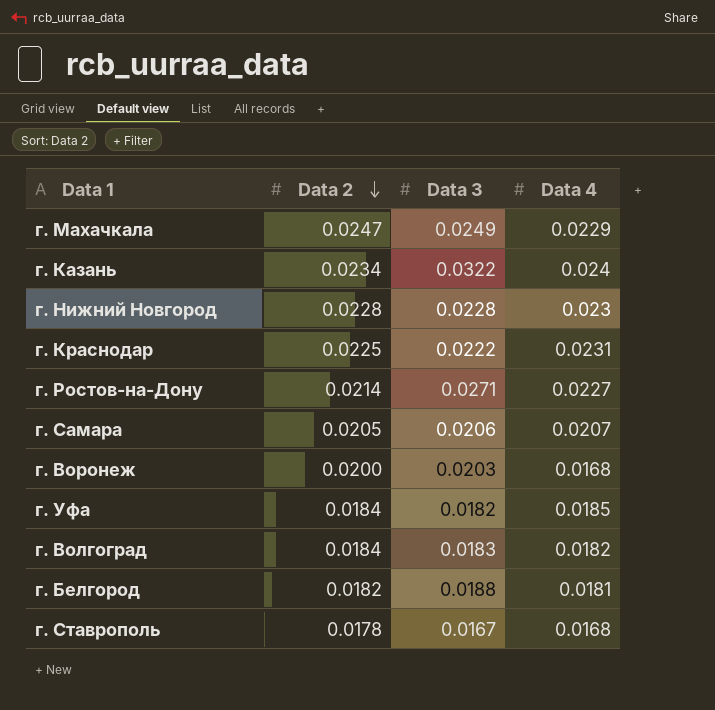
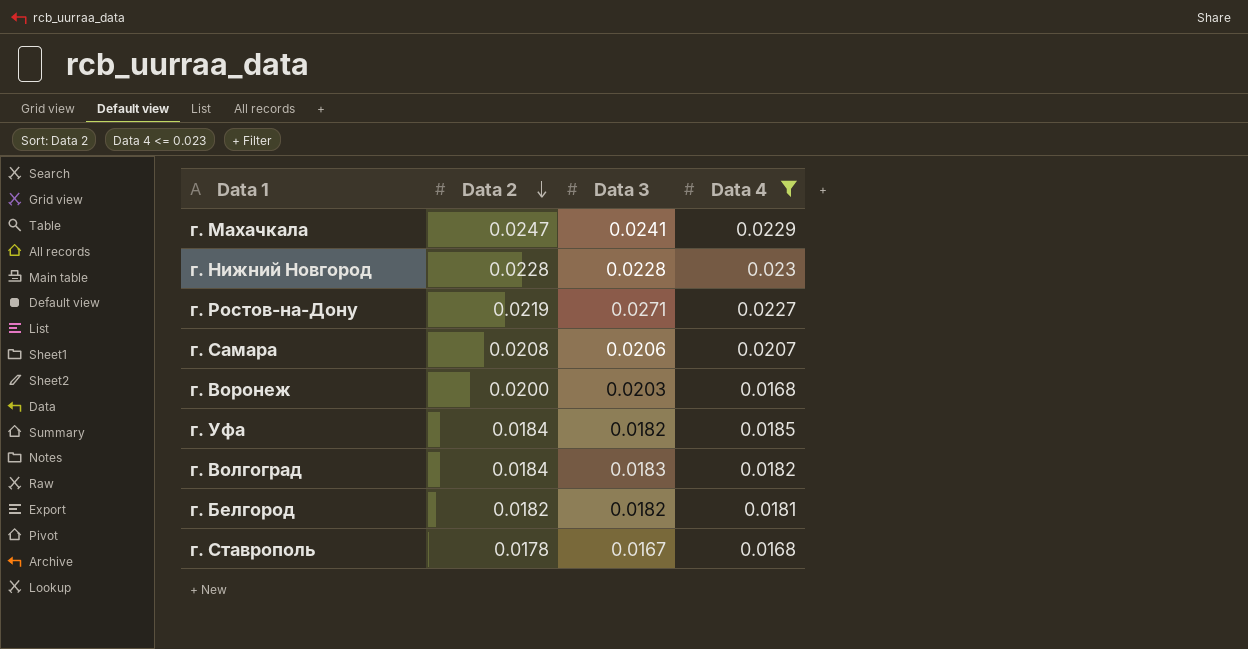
filter: none -> Data 4 <= 0.023
г. Махачкала | Data 3: 0.0249 -> 0.0241
г. Ростов-на-Дону | Data 2: 0.0214 -> 0.0219
г. Самара | Data 2: 0.0205 -> 0.0208
г. Белгород | Data 3: 0.0188 -> 0.0182

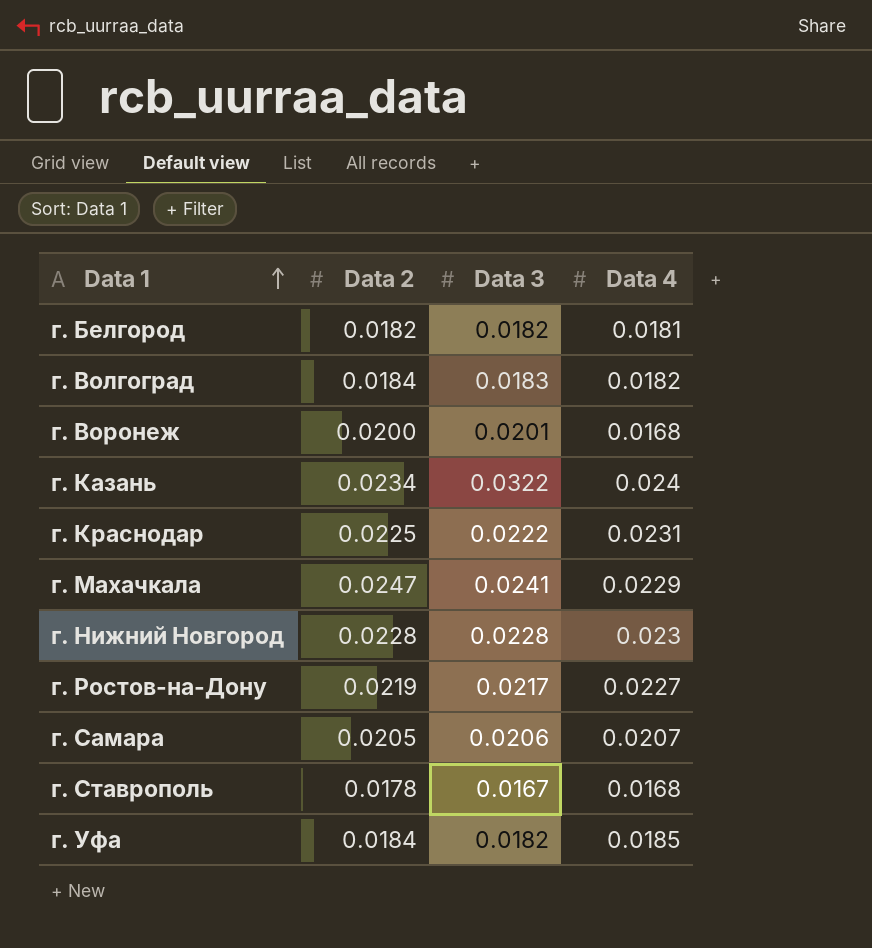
filter: Data 4 <= 0.023 -> none
row order: Data 2 descending -> Data 1 ascending
г. Воронеж | Data 3: 0.0203 -> 0.0201
г. Ростов-на-Дону | Data 3: 0.0271 -> 0.0217
г. Самара | Data 2: 0.0208 -> 0.0205

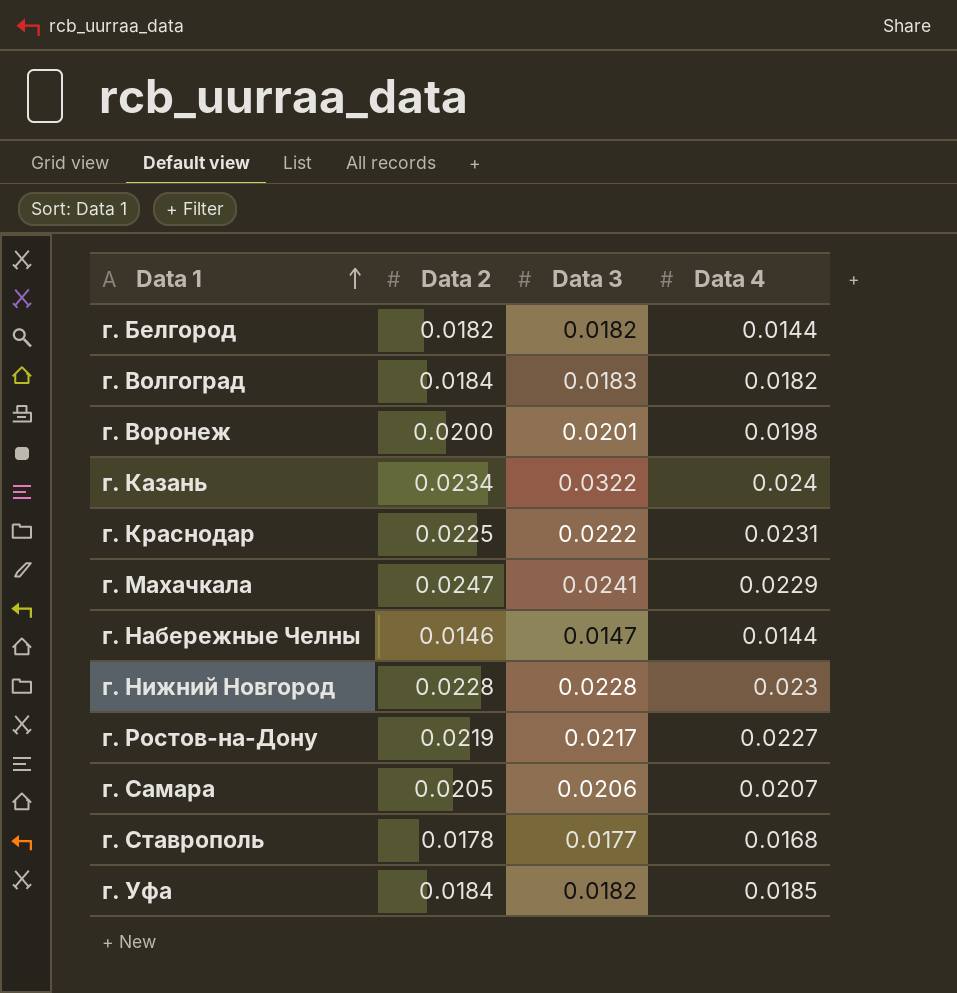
г. Белгород | Data 4: 0.0181 -> 0.0144
г. Воронеж | Data 4: 0.0168 -> 0.0198
row г. Набережные Челны: none -> 0.0146 | 0.0147 | 0.0144
г. Ставрополь | Data 3: 0.0167 -> 0.0177

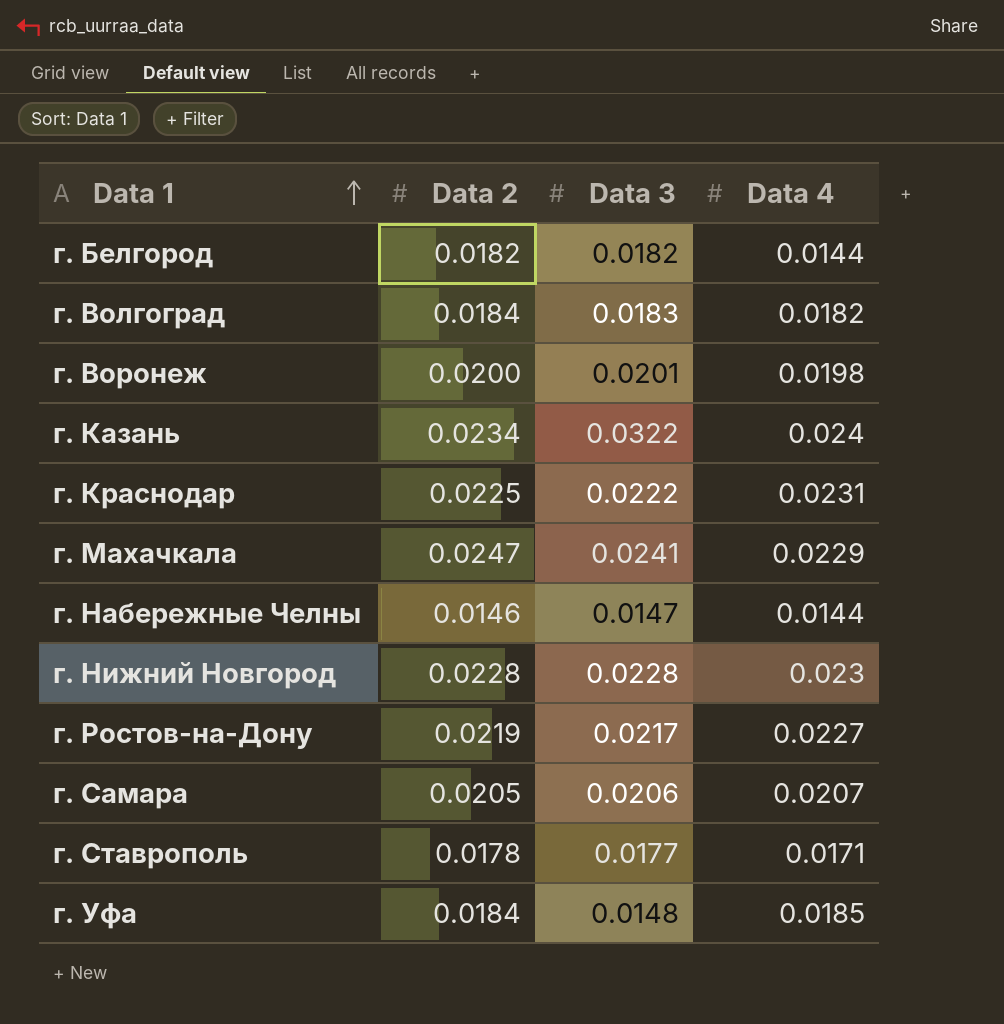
г. Ставрополь | Data 4: 0.0168 -> 0.0171
г. Уфа | Data 3: 0.0182 -> 0.0148

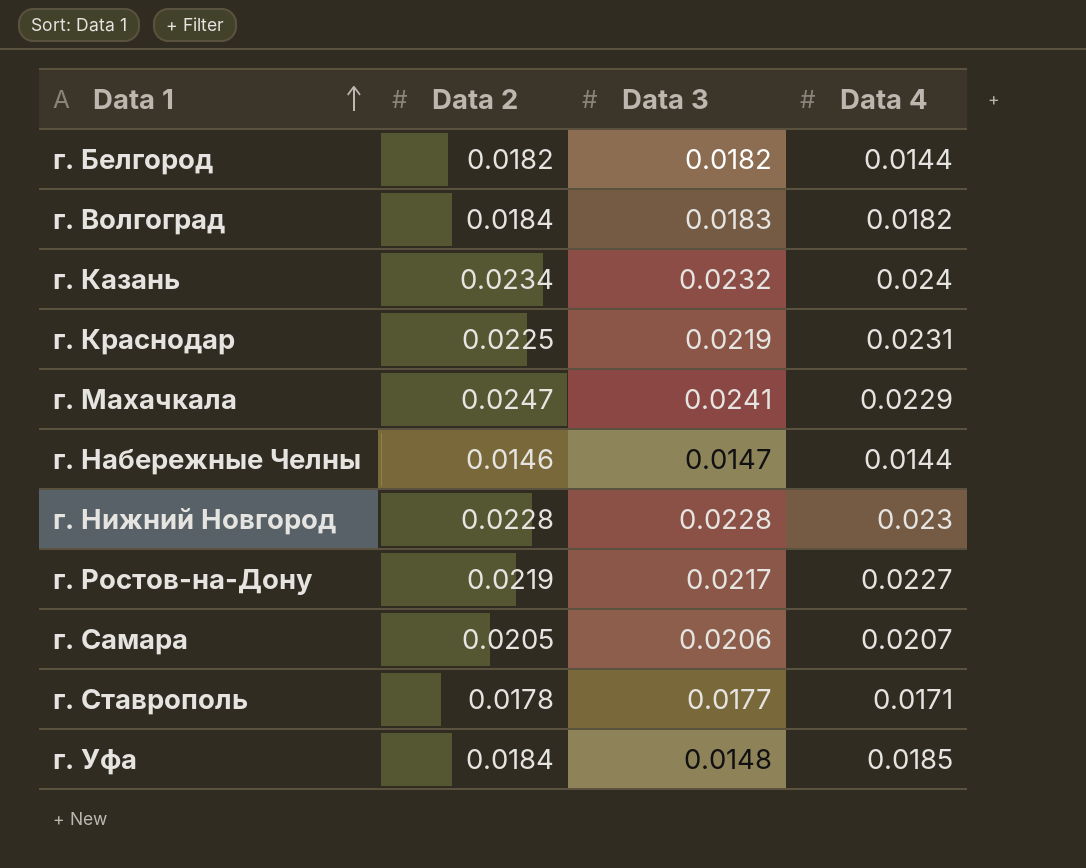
row г. Воронеж: 0.0200 | 0.0201 | 0.0198 -> none
г. Казань | Data 3: 0.0322 -> 0.0232
г. Краснодар | Data 3: 0.0222 -> 0.0219

